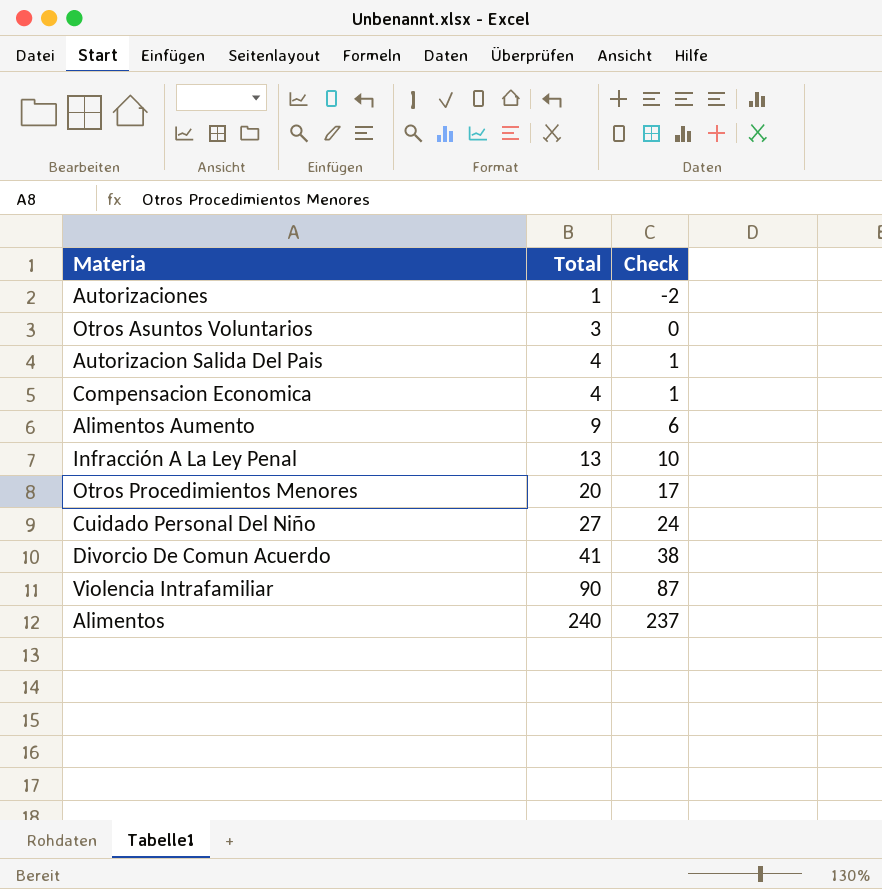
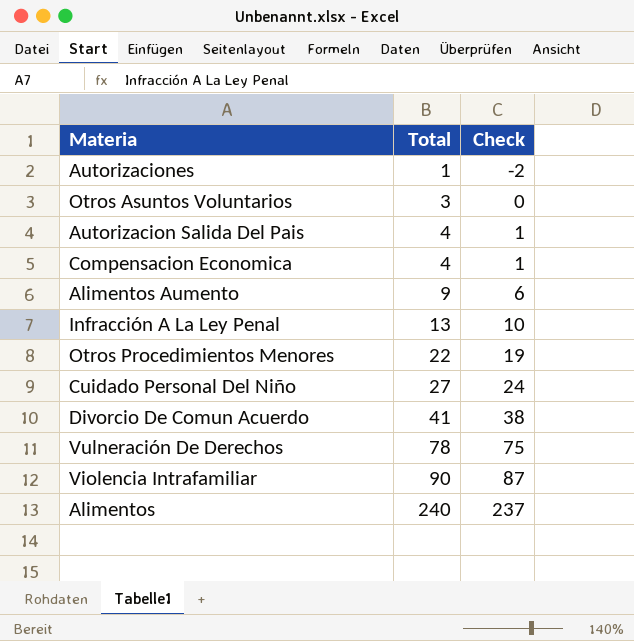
Otros Procedimientos Menores | Total: 20 -> 22
Otros Procedimientos Menores | Check: 17 -> 19
row Vulneración De Derechos: none -> 78 | 75

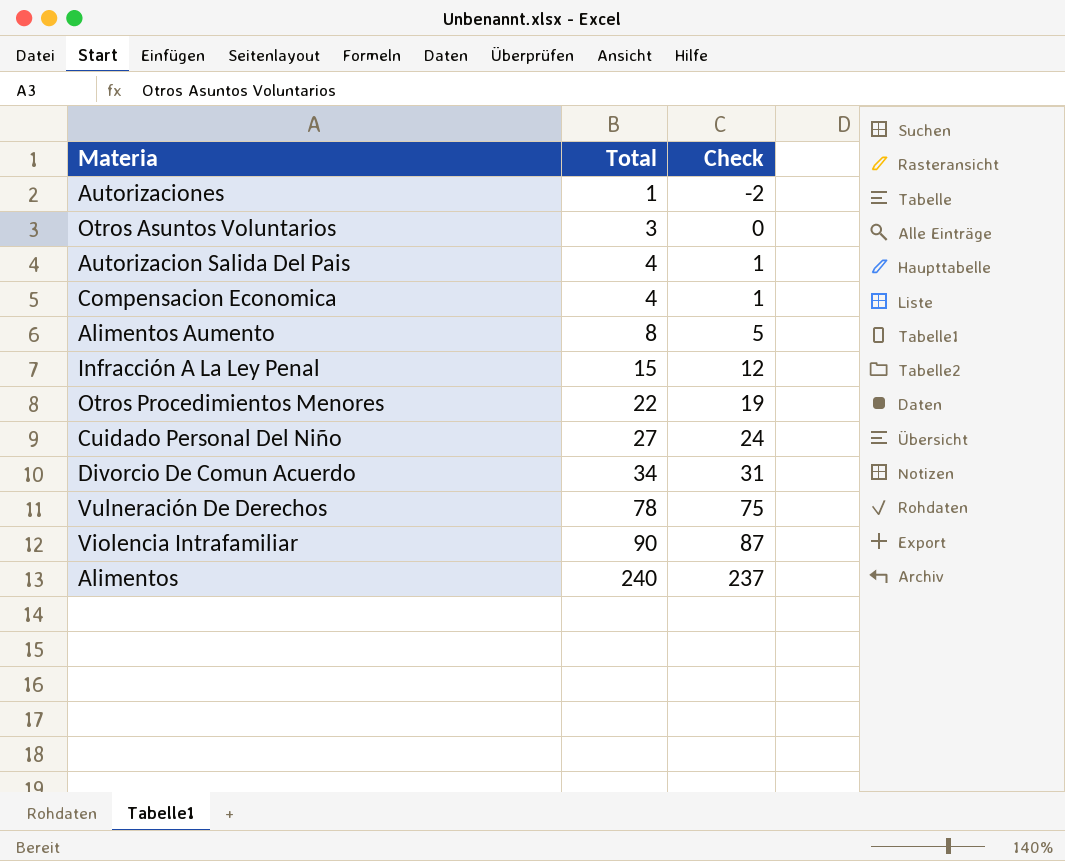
Alimentos Aumento | Total: 9 -> 8
Alimentos Aumento | Check: 6 -> 5
Infracción A La Ley Penal | Total: 13 -> 15
Infracción A La Ley Penal | Check: 10 -> 12
Divorcio De Comun Acuerdo | Total: 41 -> 34
Divorcio De Comun Acuerdo | Check: 38 -> 31

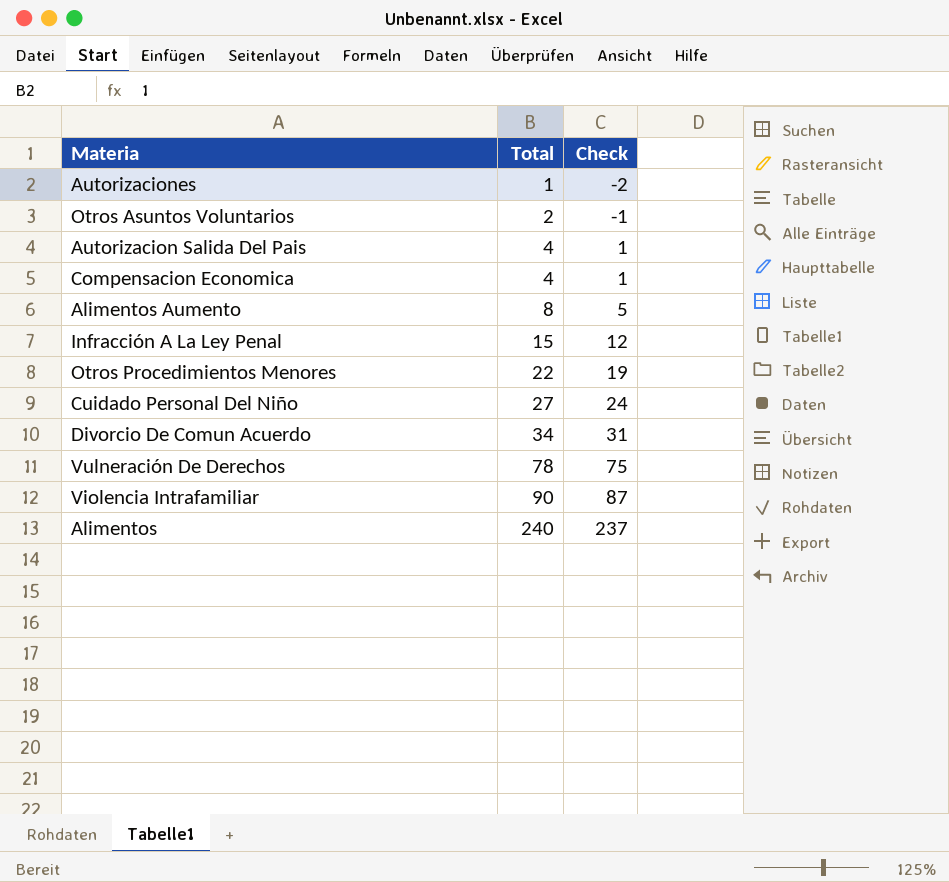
Otros Asuntos Voluntarios | Total: 3 -> 2
Otros Asuntos Voluntarios | Check: 0 -> -1

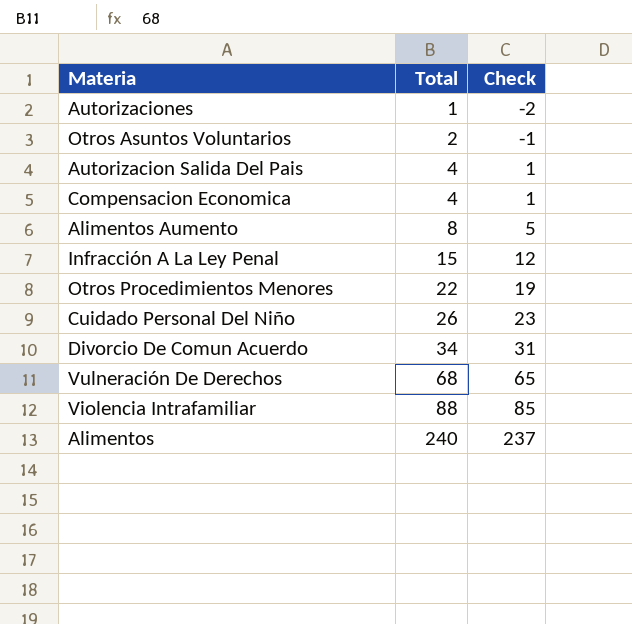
Cuidado Personal Del Niño | Total: 27 -> 26
Cuidado Personal Del Niño | Check: 24 -> 23
Vulneración De Derechos | Total: 78 -> 68
Vulneración De Derechos | Check: 75 -> 65
Violencia Intrafamiliar | Total: 90 -> 88
Violencia Intrafamiliar | Check: 87 -> 85

